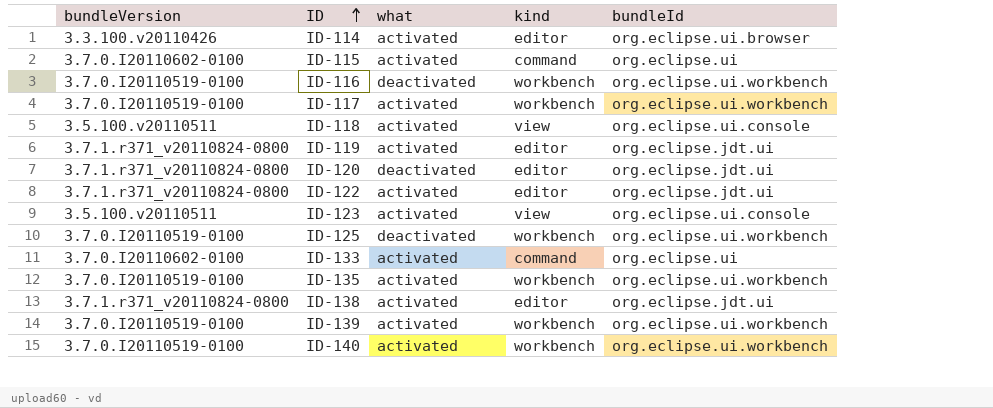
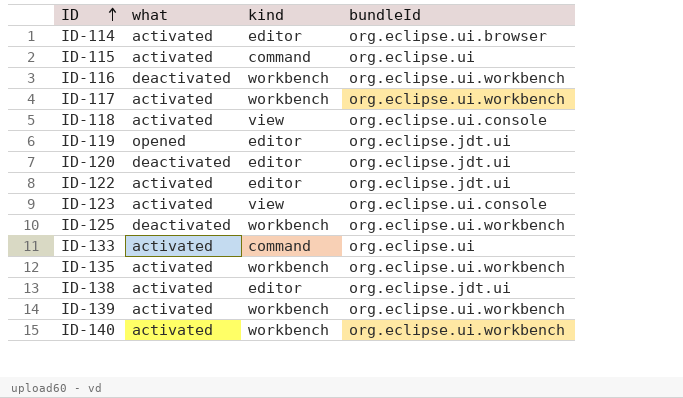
column bundleVersion | position: 1 -> none
ID-119 | what: activated -> opened

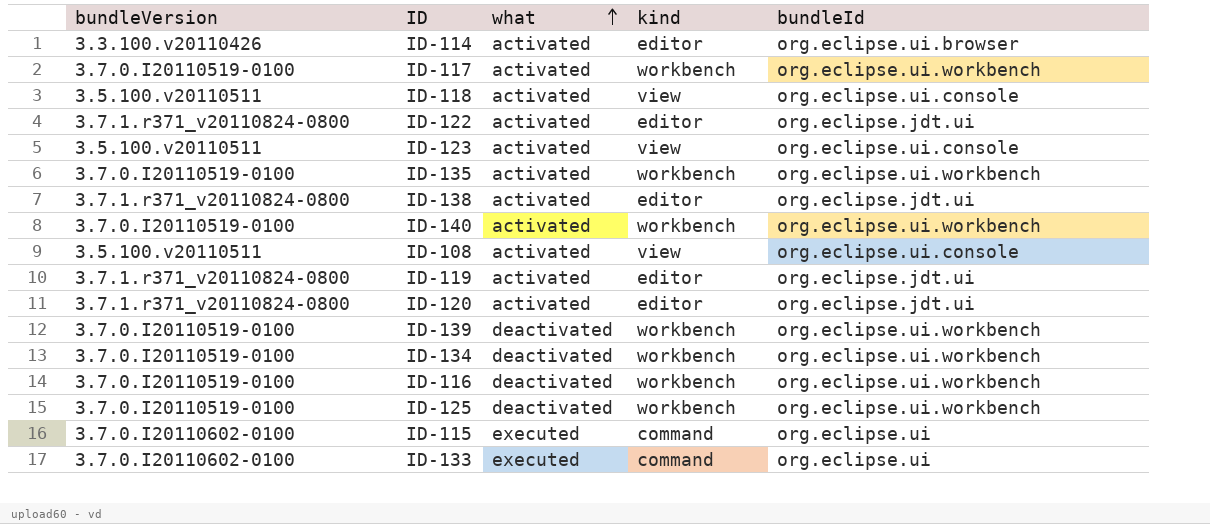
row order: ID ascending -> what ascending
column bundleVersion | position: none -> 1
row ID-108: none -> 3.5.100.v20110511 | activated | view | org.eclipse.ui.console
ID-119 | what: opened -> activated
ID-120 | what: deactivated -> activated
ID-139 | what: activated -> deactivated
row ID-134: none -> 3.7.0.I20110519-0100 | deactivated | workbench | org.eclipse.ui.workbench
ID-115 | what: activated -> executed
ID-133 | what: activated -> executed

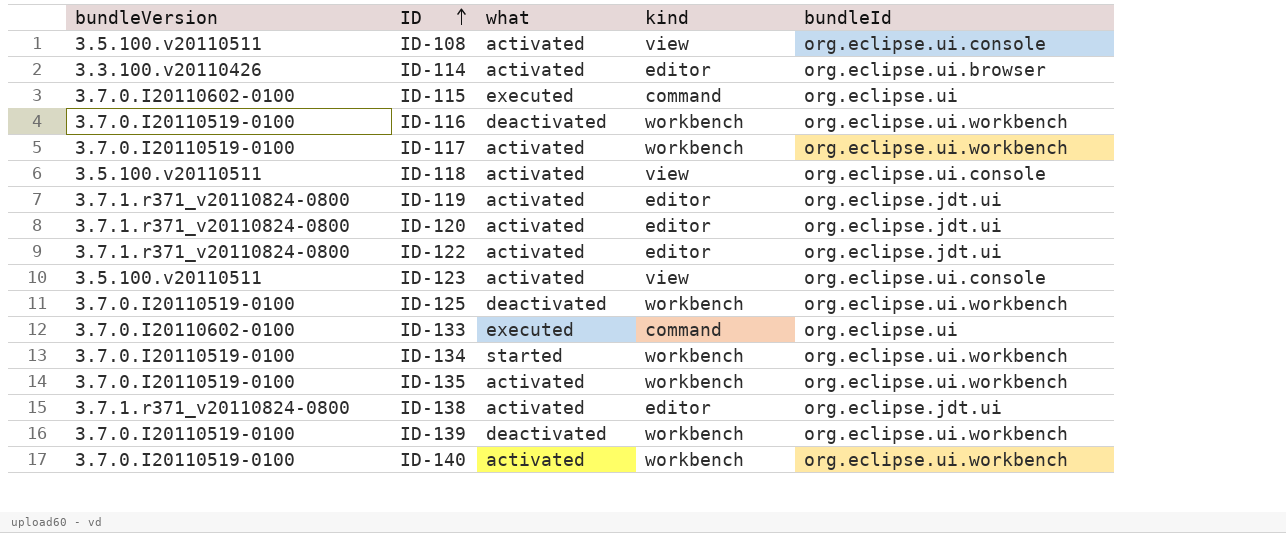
row order: what ascending -> ID ascending
ID-134 | what: deactivated -> started

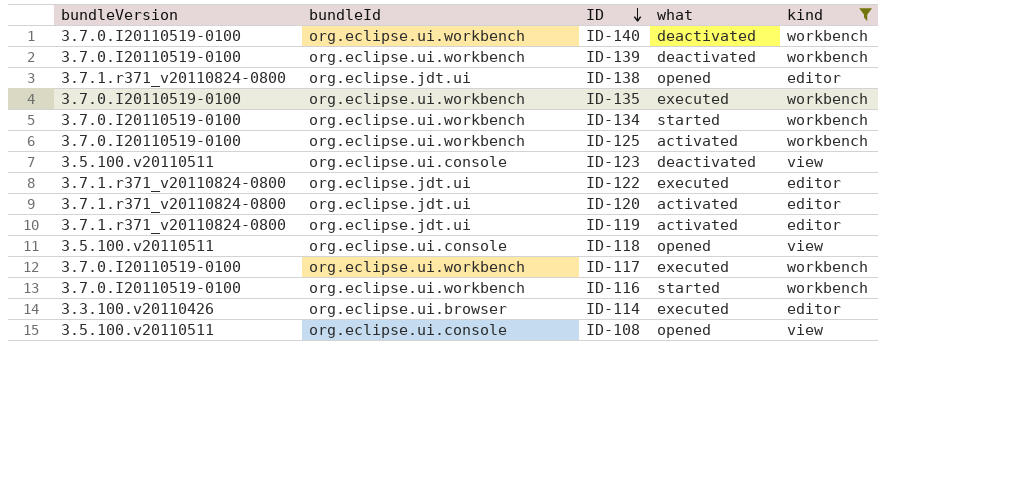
filter: none -> kind != command
row order: ID ascending -> ID descending
column bundleId | position: 5 -> 2
ID-140 | what: activated -> deactivated
ID-138 | what: activated -> opened
ID-135 | what: activated -> executed
ID-125 | what: deactivated -> activated
ID-123 | what: activated -> deactivated
ID-122 | what: activated -> executed
ID-118 | what: activated -> opened
ID-117 | what: activated -> executed
ID-116 | what: deactivated -> started
ID-114 | what: activated -> executed
ID-108 | what: activated -> opened

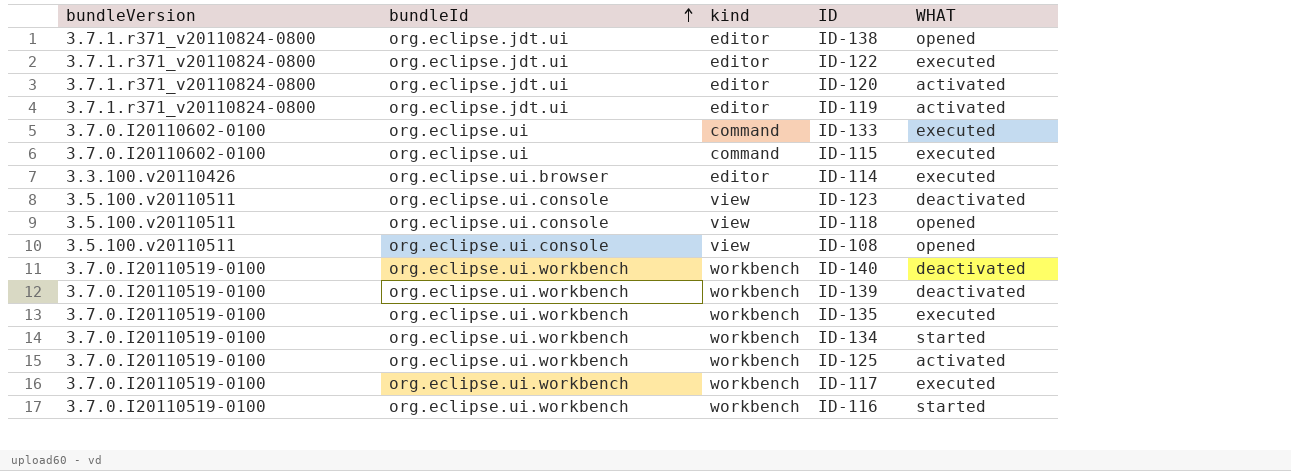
filter: kind != command -> none
row order: ID descending -> bundleId ascending
column kind | position: 5 -> 3
column name: what -> WHAT

